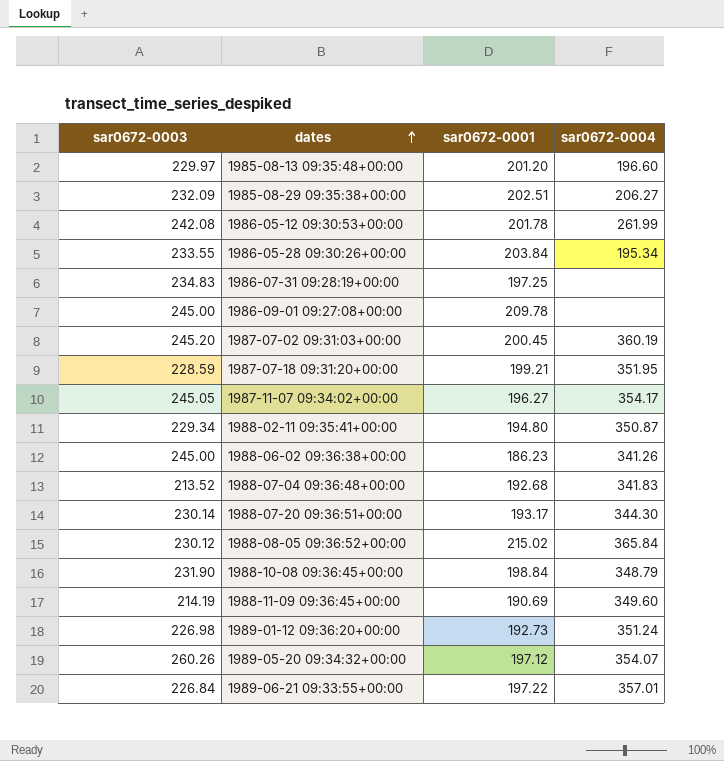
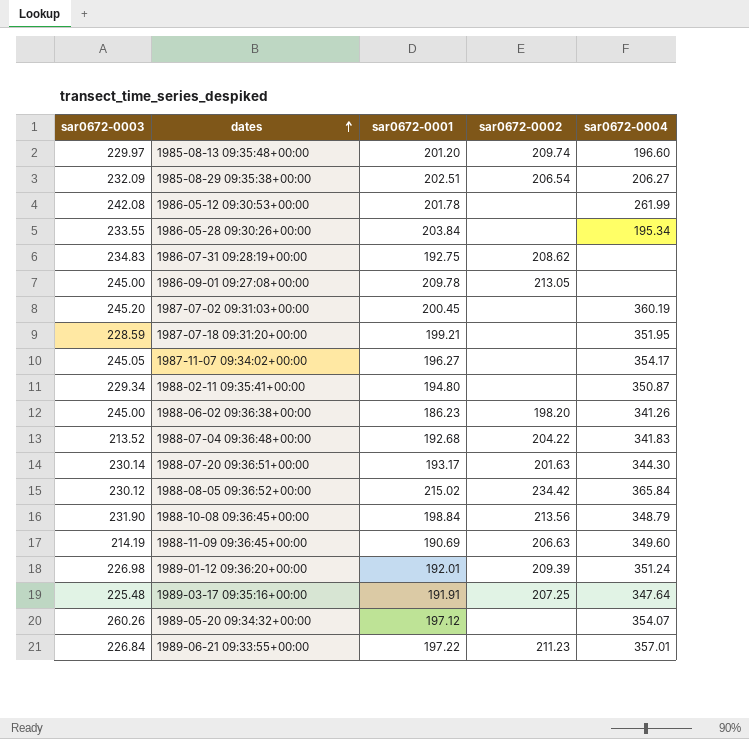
column sar0672-0002 | position: none -> 4
1986-07-31 09:28:19+00:00 | sar0672-0001: 197.25 -> 192.75
1989-01-12 09:36:20+00:00 | sar0672-0001: 192.73 -> 192.01
row 1989-03-17 09:35:16+00:00: none -> 225.48 | 191.91 | 207.25 | 347.64

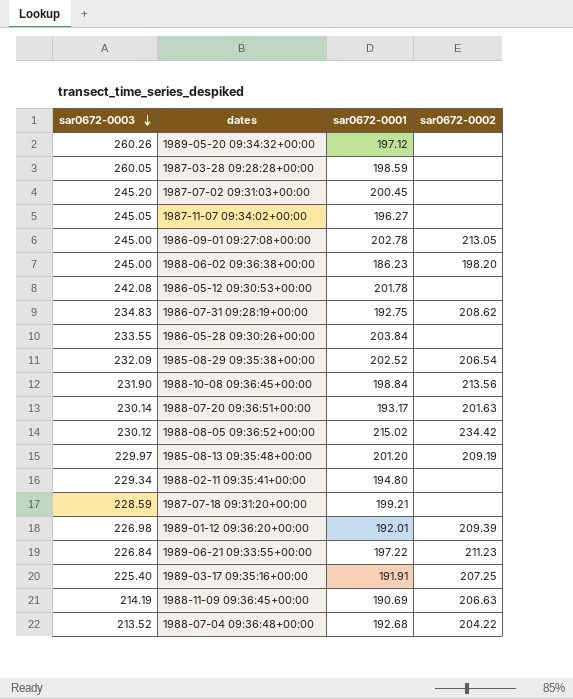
row order: dates ascending -> sar0672-0003 descending
column sar0672-0004 | position: 5 -> none
row 1987-03-28 09:28:28+00:00: none -> 260.05 | 198.59 | none
1986-09-01 09:27:08+00:00 | sar0672-0001: 209.78 -> 202.78
1985-08-29 09:35:38+00:00 | sar0672-0001: 202.51 -> 202.52
1985-08-13 09:35:48+00:00 | sar0672-0002: 209.74 -> 209.19
1989-03-17 09:35:16+00:00 | sar0672-0003: 225.48 -> 225.40

